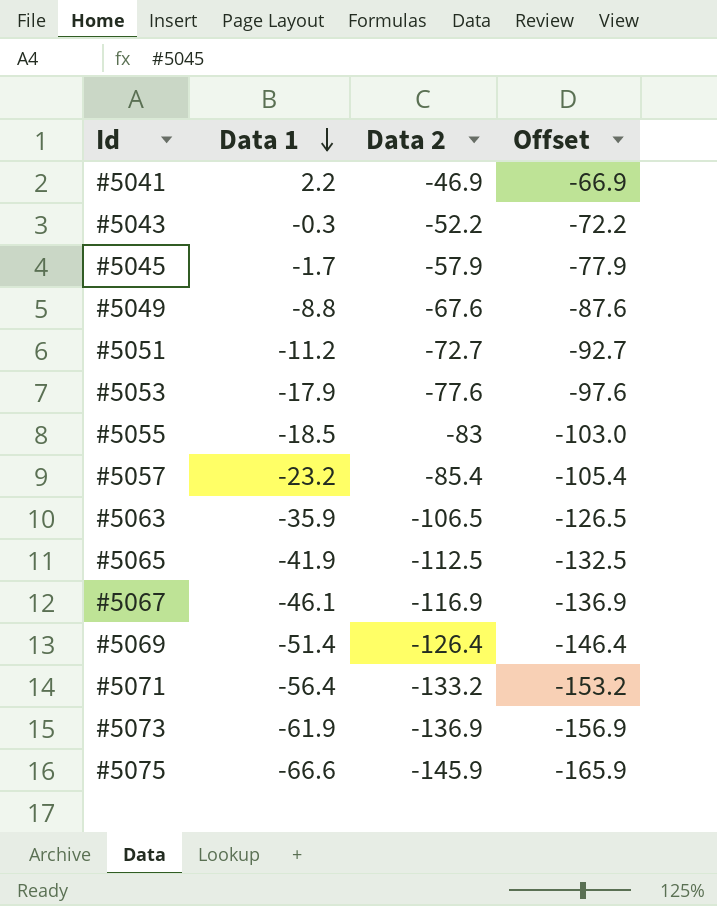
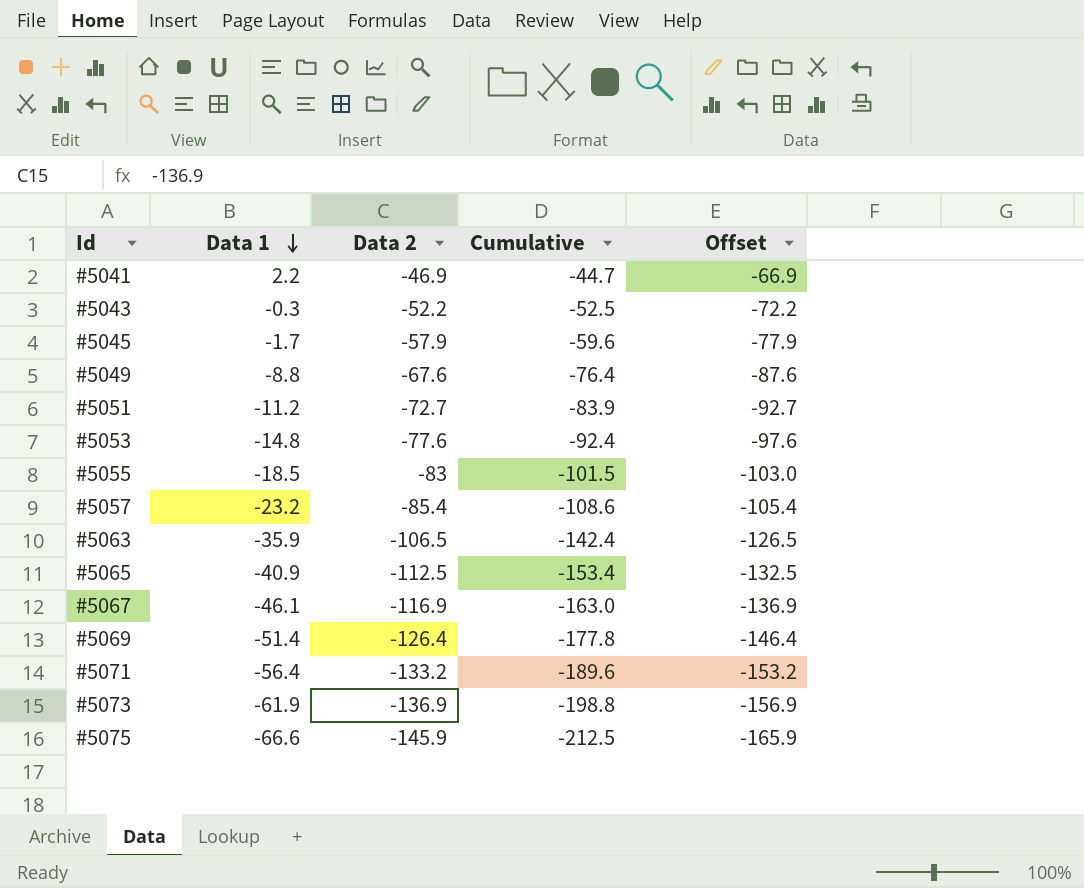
column Cumulative | formula: none -> [Data 1] + [Data 2]
#5053 | Data 1: -17.9 -> -14.8
#5065 | Data 1: -41.9 -> -40.9

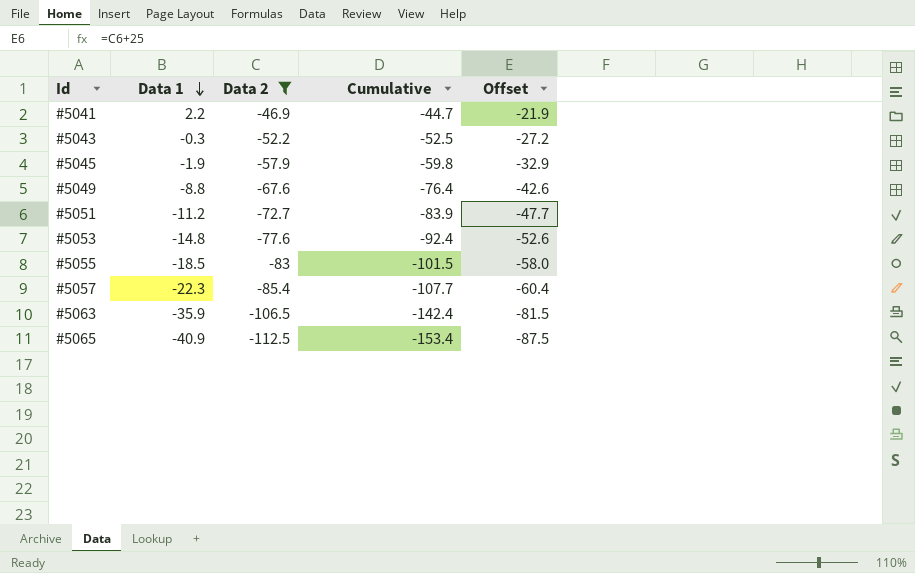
filter: none -> Data 2 >= -112.5
column Offset | formula: [Data 2] - 20 -> [Data 2] + 25
#5045 | Data 1: -1.7 -> -1.9
#5045 | Cumulative: -59.6 -> -59.8
#5057 | Data 1: -23.2 -> -22.3
#5057 | Cumulative: -108.6 -> -107.7

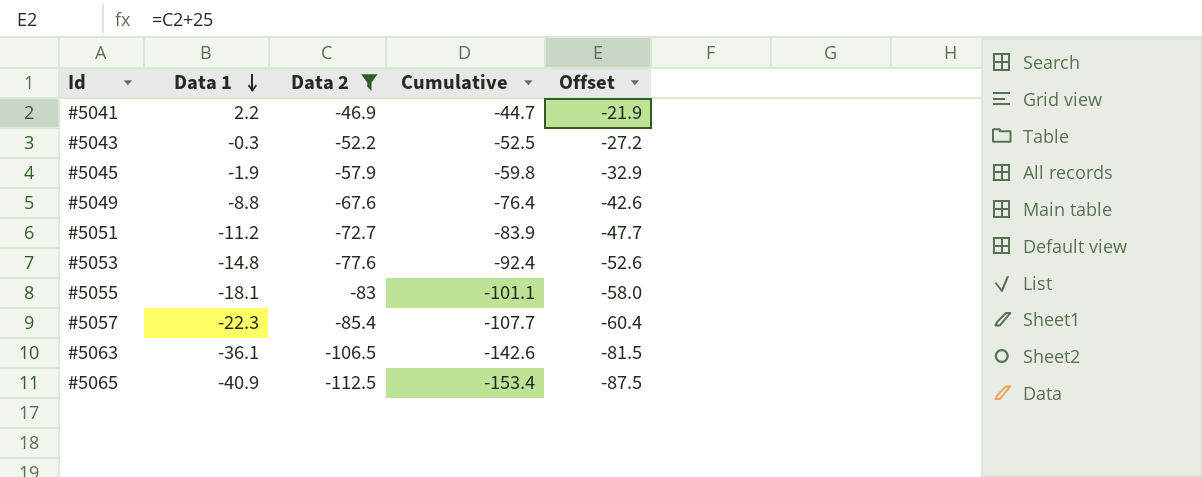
#5055 | Data 1: -18.5 -> -18.1
#5055 | Cumulative: -101.5 -> -101.1
#5063 | Data 1: -35.9 -> -36.1
#5063 | Cumulative: -142.4 -> -142.6

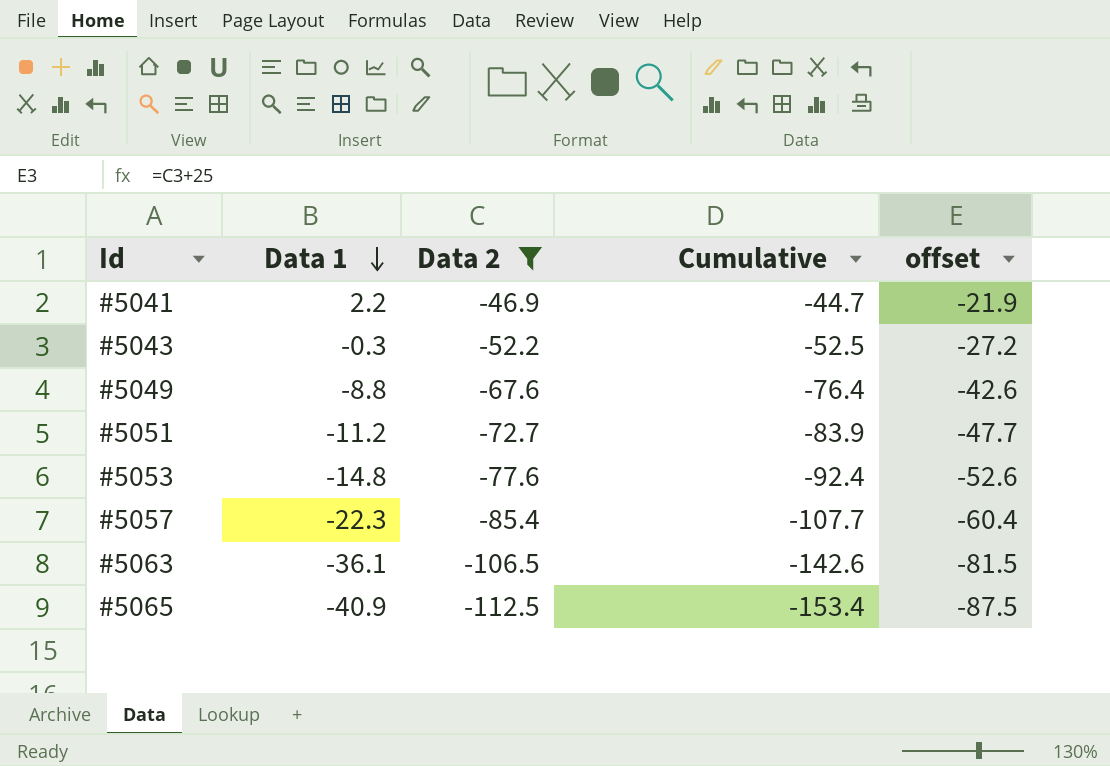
column name: Offset -> offset
row #5045: -1.9 | -57.9 | -59.8 | -32.9 -> none
row #5055: -18.1 | -83 | -101.1 | -58.0 -> none

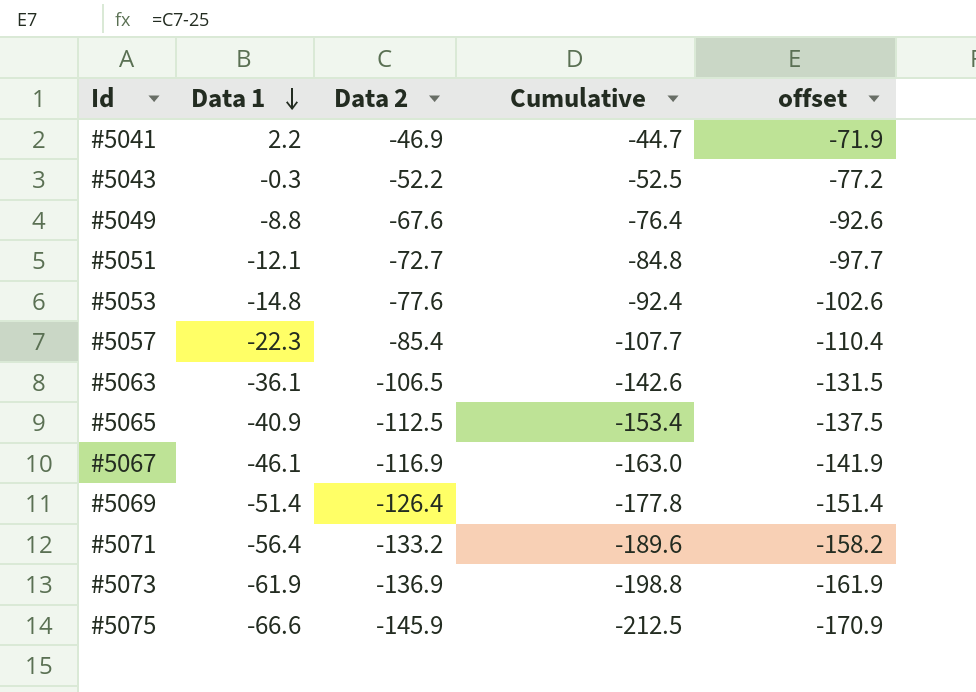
filter: Data 2 >= -112.5 -> none
column offset | formula: [Data 2] + 25 -> [Data 2] - 25
#5051 | Data 1: -11.2 -> -12.1
#5051 | Cumulative: -83.9 -> -84.8

